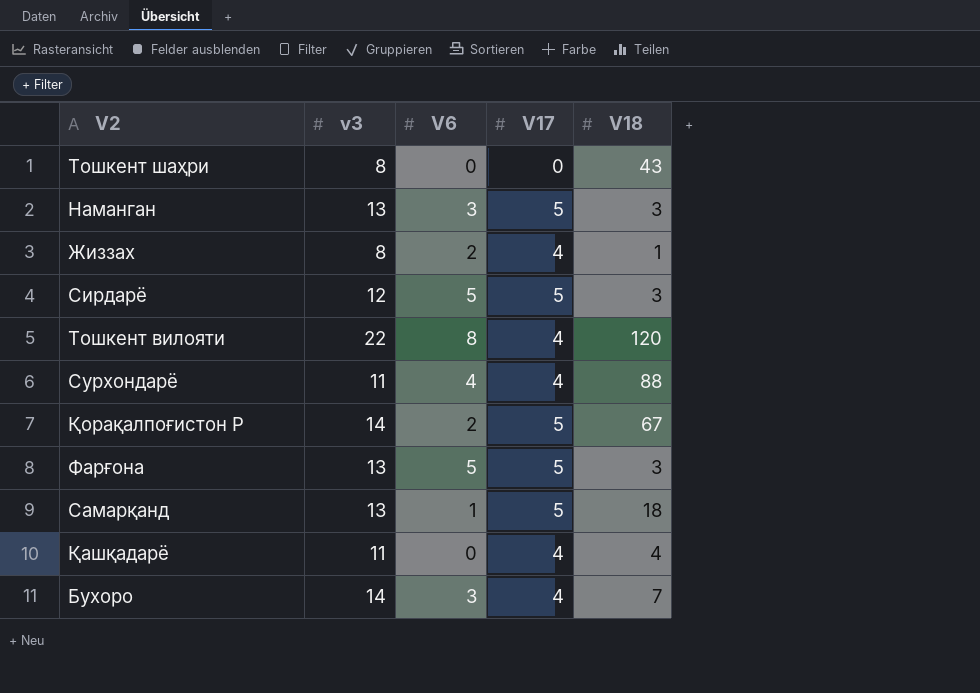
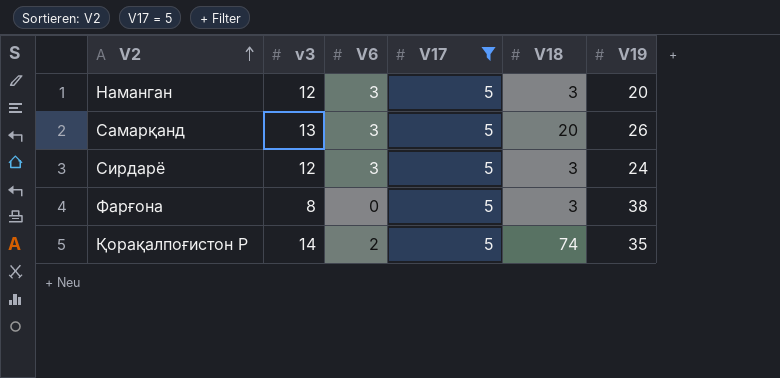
filter: none -> V17 = 5
row order: none -> V2 ascending
column V19 | position: none -> 6
Наманган | v3: 13 -> 12
Самарқанд | V6: 1 -> 3
Самарқанд | V18: 18 -> 20
Сирдарё | V6: 5 -> 3
Фарғона | v3: 13 -> 8
Фарғона | V6: 5 -> 0
Қорақалпоғистон Р | V18: 67 -> 74

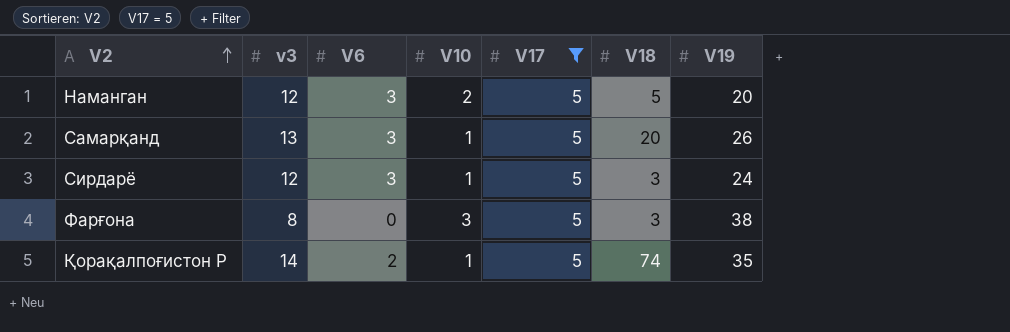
column V10 | position: none -> 4
Наманган | V18: 3 -> 5

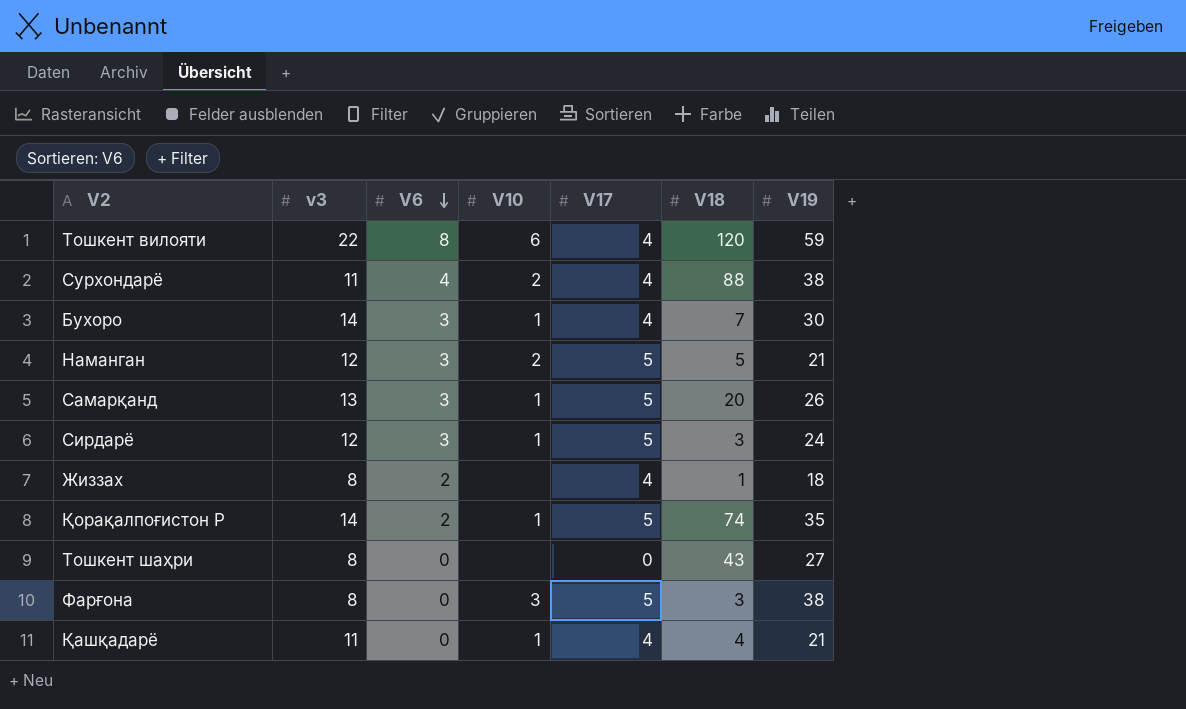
filter: V17 = 5 -> none
row order: V2 ascending -> V6 descending
Наманган | V19: 20 -> 21

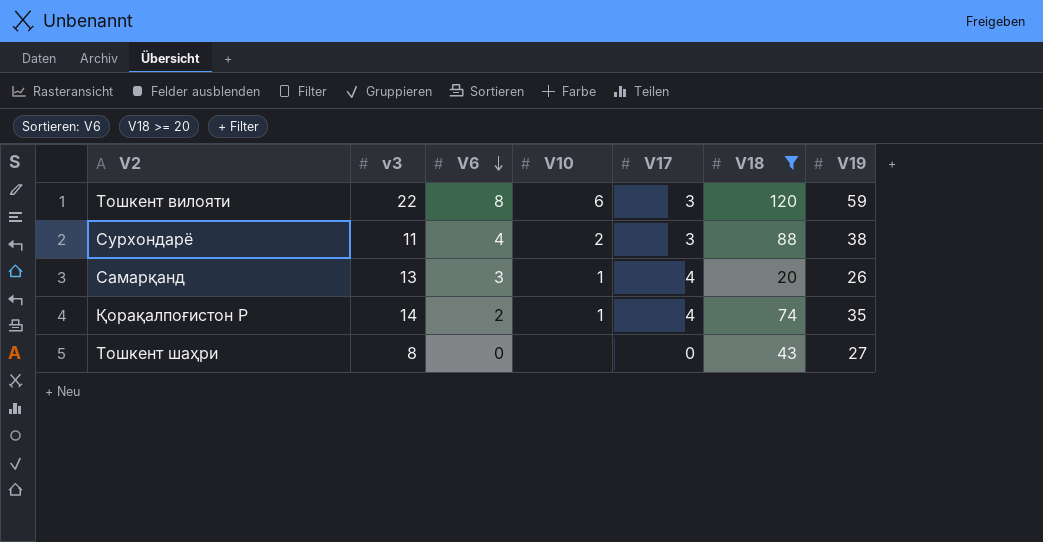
filter: none -> V18 >= 20
Тошкент вилояти | V17: 4 -> 3
Сурхондарё | V17: 4 -> 3
Самарқанд | V17: 5 -> 4
Қорақалпоғистон Р | V17: 5 -> 4

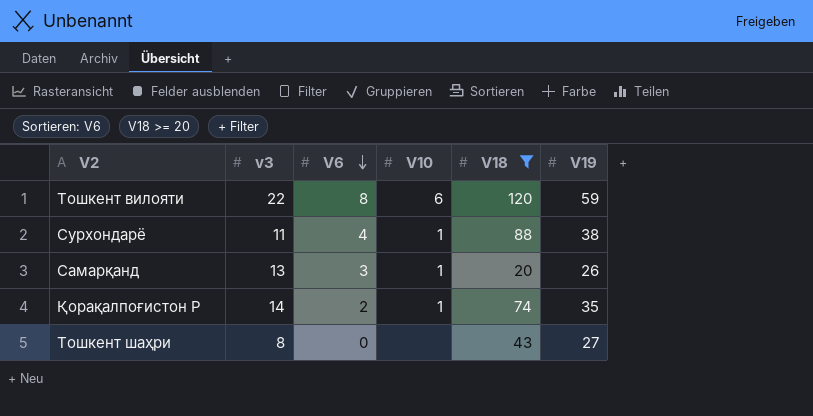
column V17 | position: 5 -> none
Сурхондарё | V10: 2 -> 1

